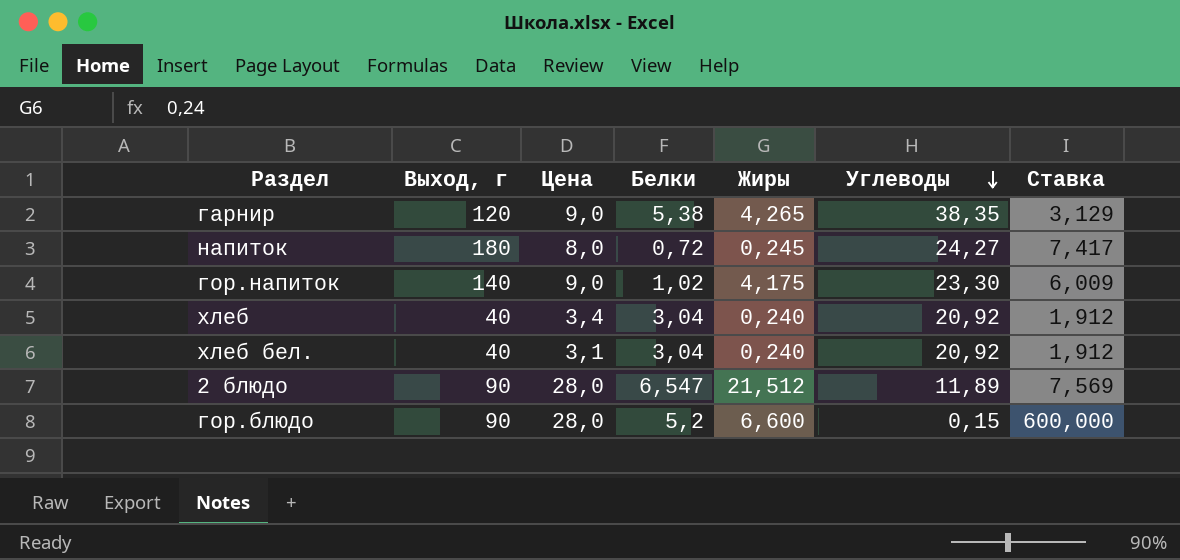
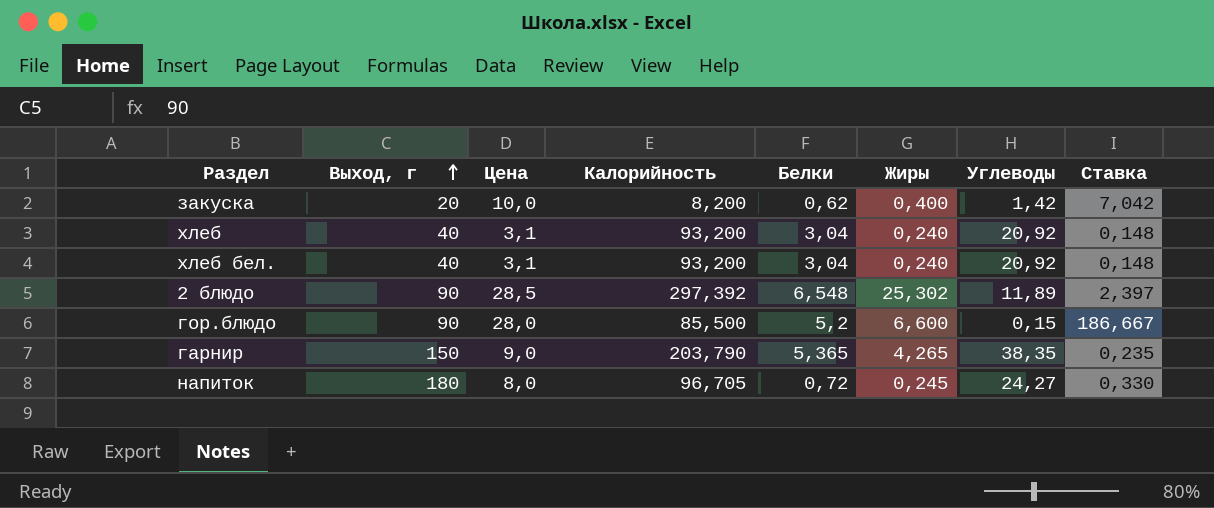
row order: Углеводы descending -> Выход, г ascending
column Калорийность | position: none -> 4
column Ставка | formula: [Выход, г] / [Углеводы] -> [Цена] / [Углеводы]
row гор.напиток: 140 | 9,0 | 1,02 | 4,175 | 23,30 | 6,009 -> none
row закуска: none -> 20 | 10,0 | 8,200 | 0,62 | 0,400 | 1,42 | 7,042
хлеб | Цена: 3,4 -> 3,1
2 блюдо | Цена: 28,0 -> 28,5
2 блюдо | Белки: 6,547 -> 6,548
2 блюдо | Жиры: 21,512 -> 25,302
гарнир | Выход, г: 120 -> 150
гарнир | Белки: 5,38 -> 5,365

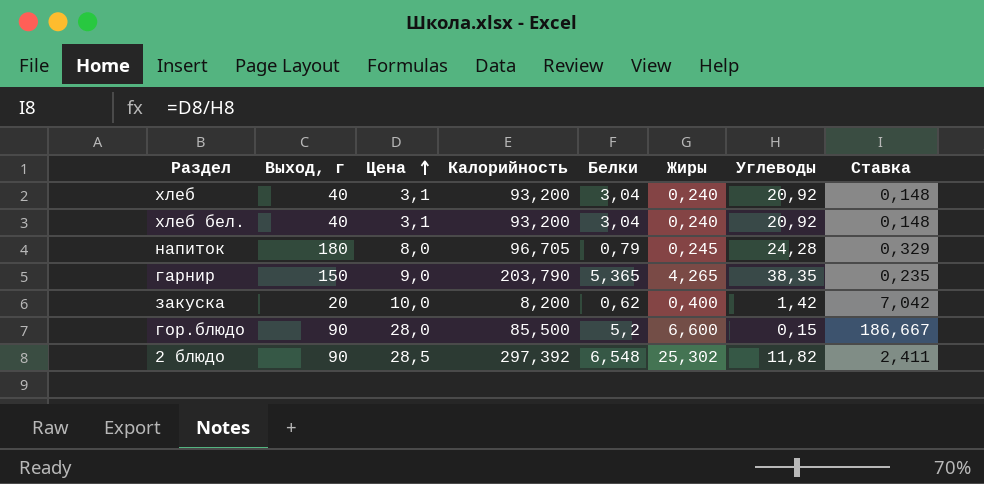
row order: Выход, г ascending -> Цена ascending
напиток | Белки: 0,72 -> 0,79
напиток | Углеводы: 24,27 -> 24,28
напиток | Ставка: 0,330 -> 0,329
2 блюдо | Углеводы: 11,89 -> 11,82
2 блюдо | Ставка: 2,397 -> 2,411

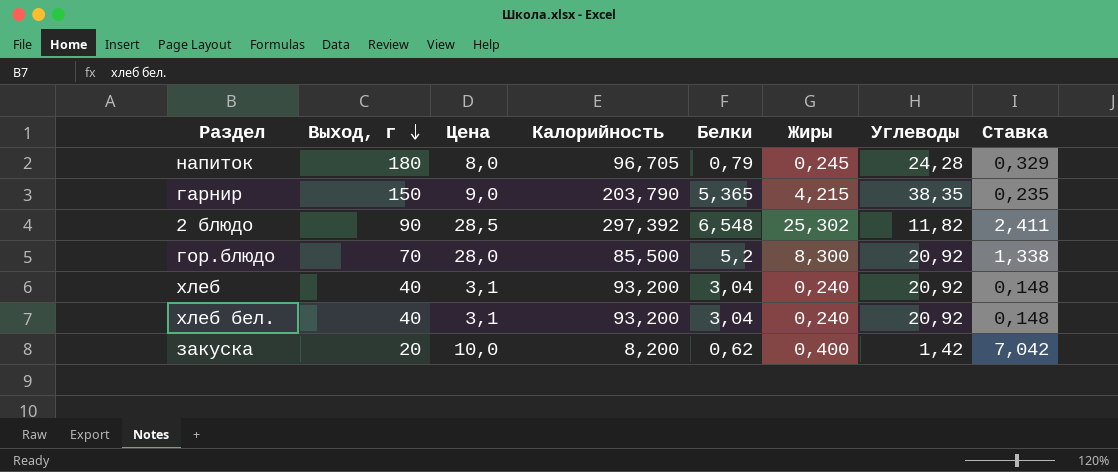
row order: Цена ascending -> Выход, г descending
гарнир | Жиры: 4,265 -> 4,215
гор.блюдо | Выход, г: 90 -> 70
гор.блюдо | Жиры: 6,600 -> 8,300
гор.блюдо | Углеводы: 0,15 -> 20,92
гор.блюдо | Ставка: 186,667 -> 1,338

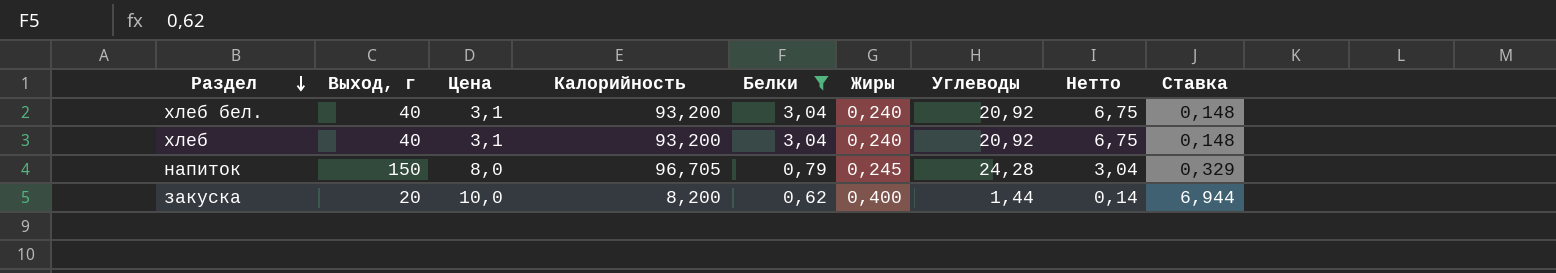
filter: none -> Белки <= 3,04
row order: Выход, г descending -> Раздел descending
column Нетто | formula: none -> [Углеводы] / [Цена]
напиток | Выход, г: 180 -> 150
закуска | Углеводы: 1,42 -> 1,44
закуска | Ставка: 7,042 -> 6,944

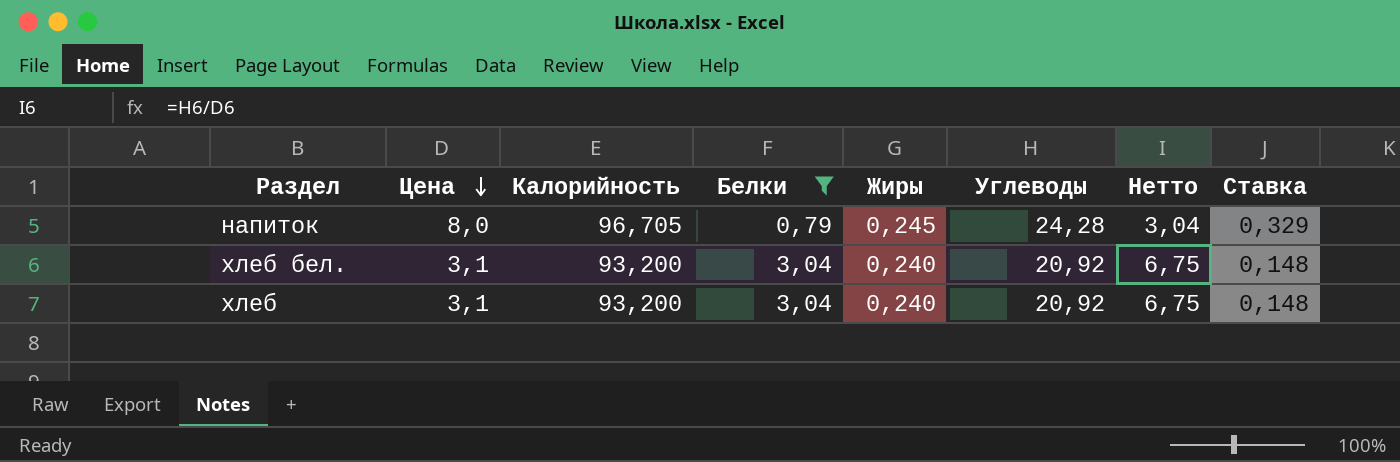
row order: Раздел descending -> Цена descending
column Выход, г | position: 2 -> none
row закуска: 20 | 10,0 | 8,200 | 0,62 | 0,400 | 1,44 | 0,14 | 6,944 -> none

